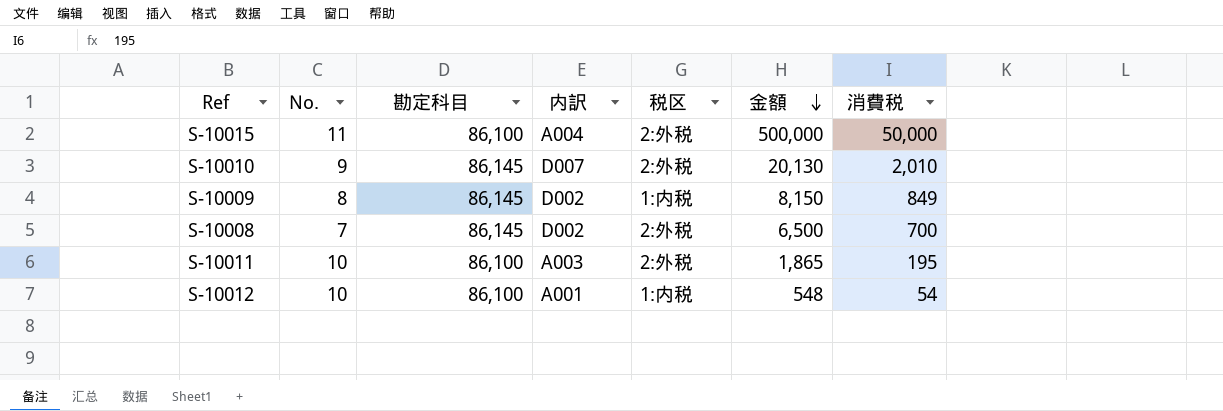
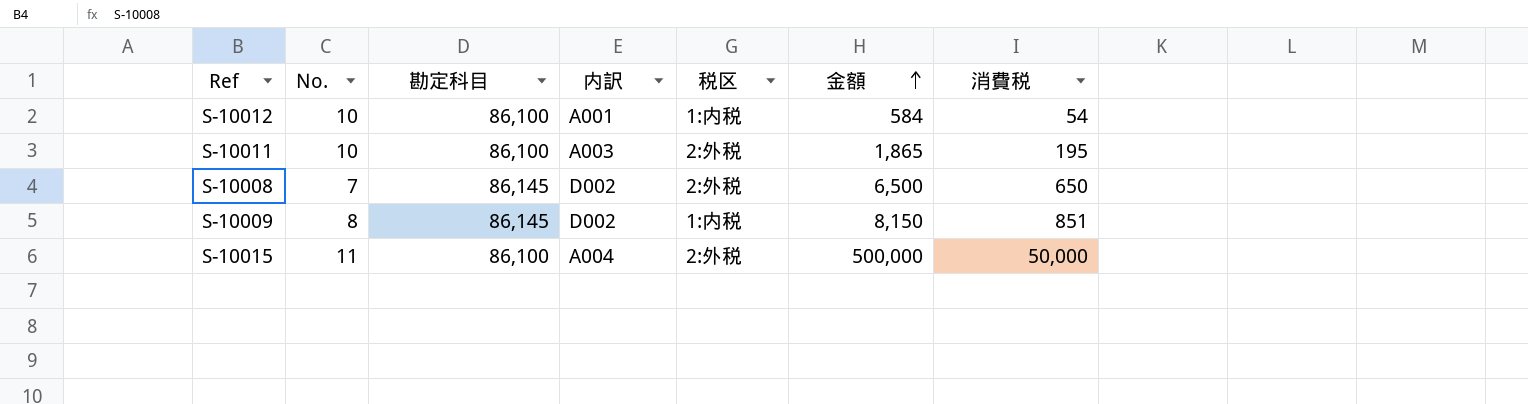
row order: 金額 descending -> 金額 ascending
row S-10010: 9 | 86,145 | D007 | 2:外税 | 20,130 | 2,010 -> none
S-10012 | 金額: 548 -> 584
S-10008 | 消費税: 700 -> 650
S-10009 | 消費税: 849 -> 851

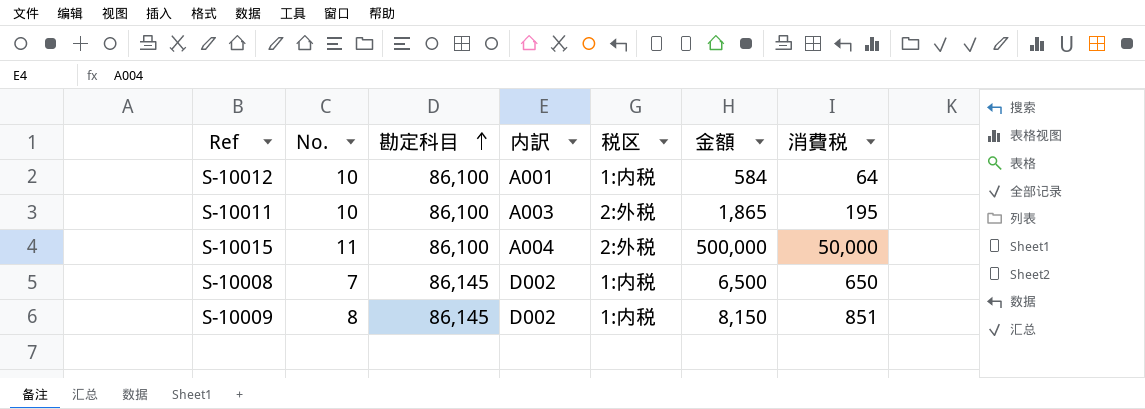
row order: 金額 ascending -> 勘定科目 ascending
S-10012 | 消費税: 54 -> 64
S-10008 | 税区: 2:外税 -> 1:内税

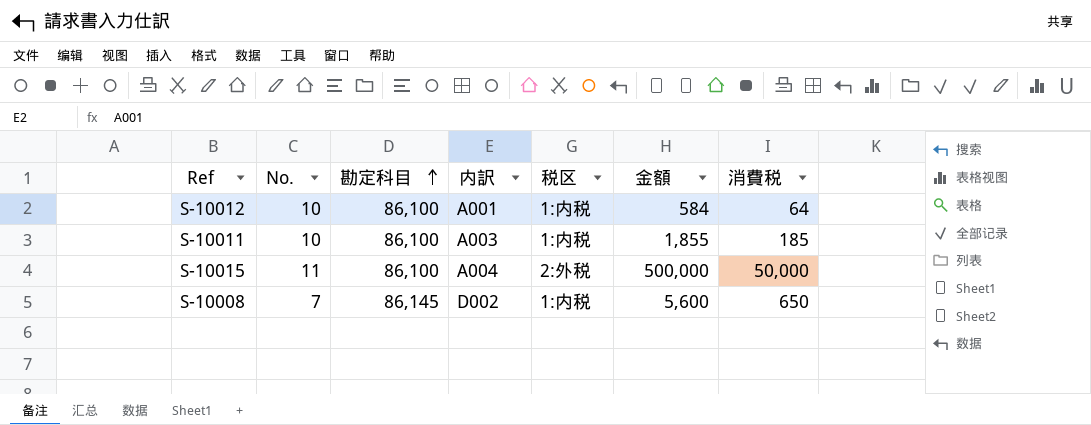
row S-10009: 8 | 86,145 | D002 | 1:内税 | 8,150 | 851 -> none
S-10011 | 税区: 2:外税 -> 1:内税
S-10011 | 金額: 1,865 -> 1,855
S-10011 | 消費税: 195 -> 185
S-10008 | 金額: 6,500 -> 5,600

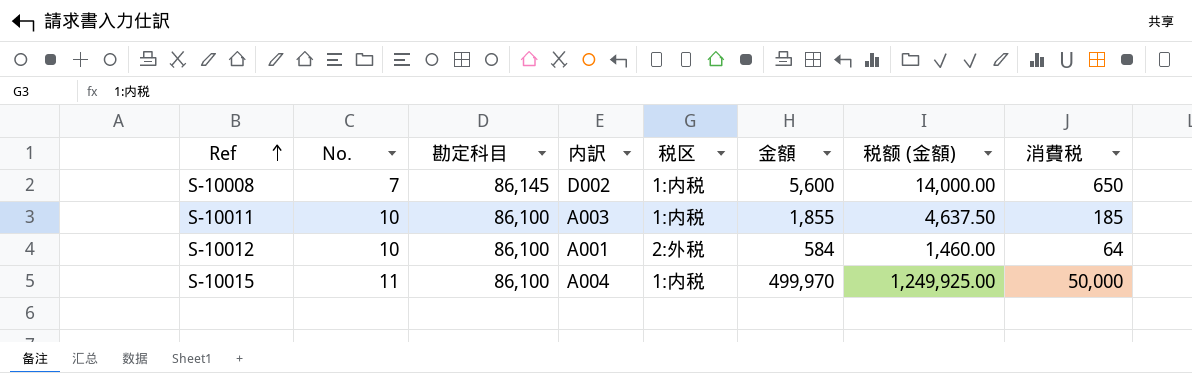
row order: 勘定科目 ascending -> Ref ascending
column 税额 (金額) | formula: none -> [金額] * 2.5
S-10012 | 税区: 1:内税 -> 2:外税
S-10015 | 税区: 2:外税 -> 1:内税
S-10015 | 金額: 500,000 -> 499,970

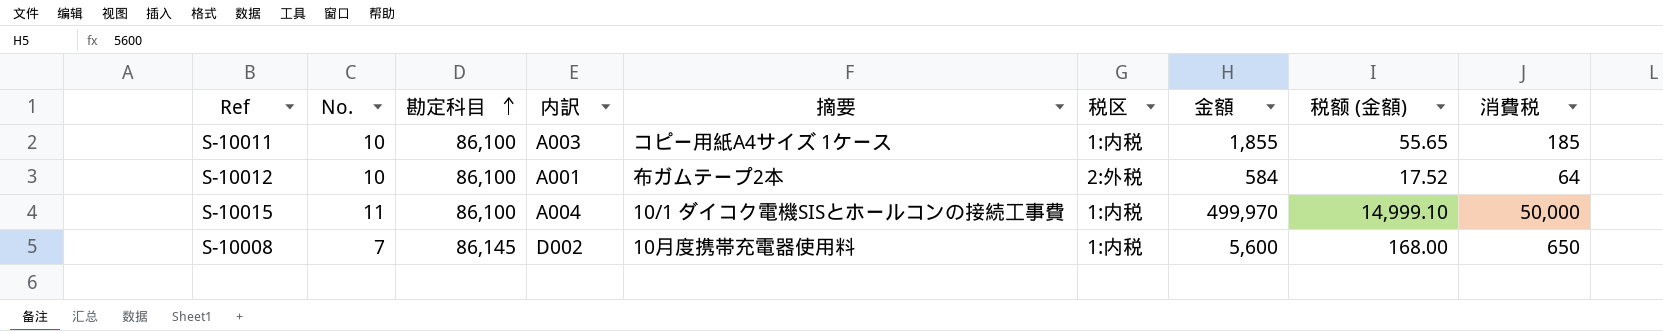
row order: Ref ascending -> 勘定科目 ascending
column 摘要 | position: none -> 5
column 税额 (金額) | formula: [金額] * 2.5 -> [金額] * 0.03

